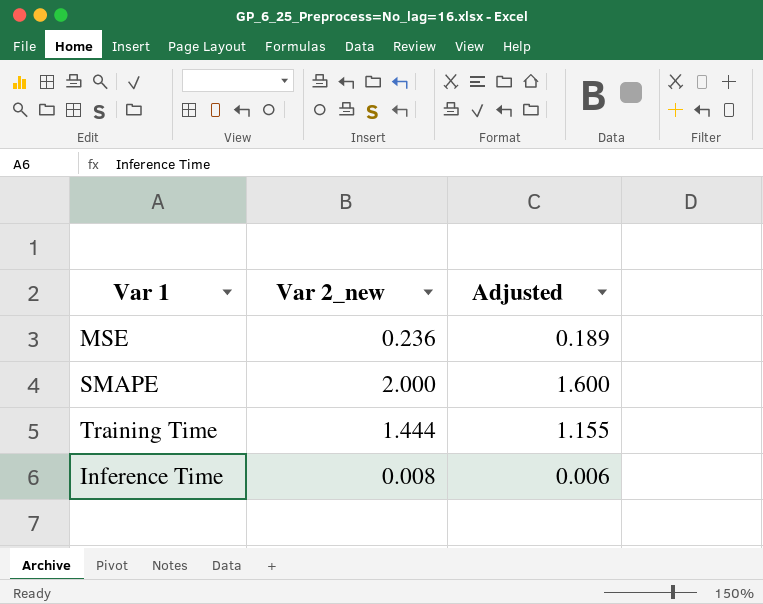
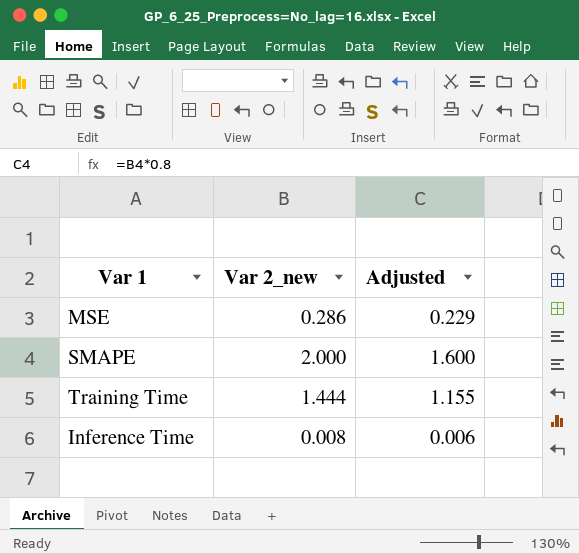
MSE | Var 2_new: 0.236 -> 0.286
MSE | Adjusted: 0.189 -> 0.229

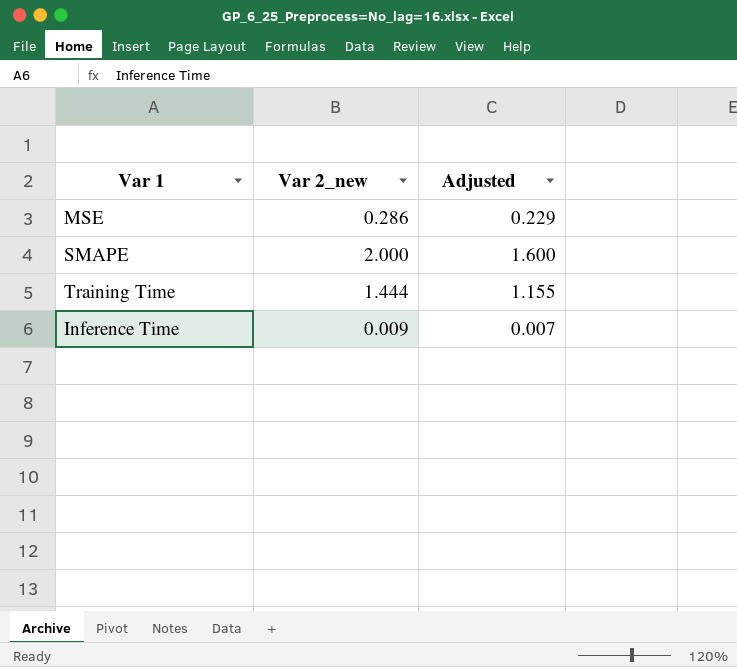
Inference Time | Var 2_new: 0.008 -> 0.009
Inference Time | Adjusted: 0.006 -> 0.007

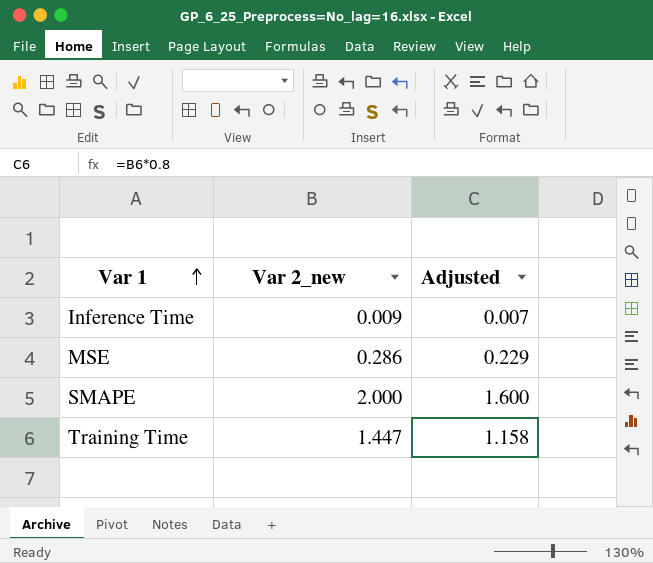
row order: none -> Var 1 ascending
Training Time | Var 2_new: 1.444 -> 1.447
Training Time | Adjusted: 1.155 -> 1.158

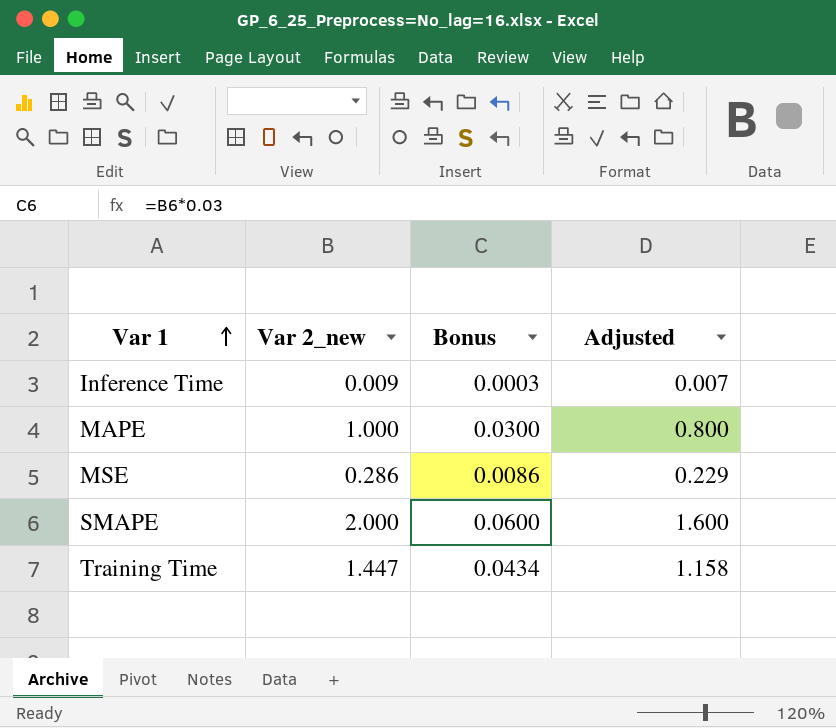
column Bonus | formula: none -> [Var 2_new] * 0.03
row MAPE: none -> 1.000 | 0.0300 | 0.800

